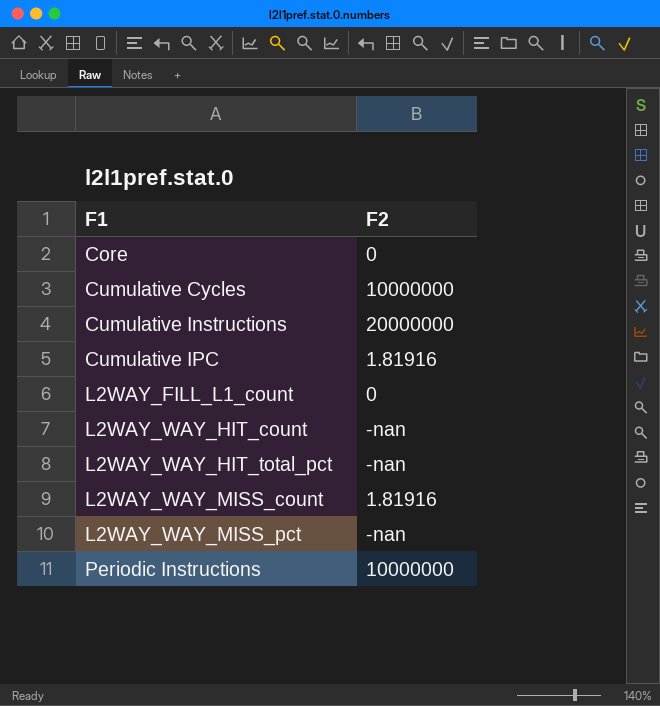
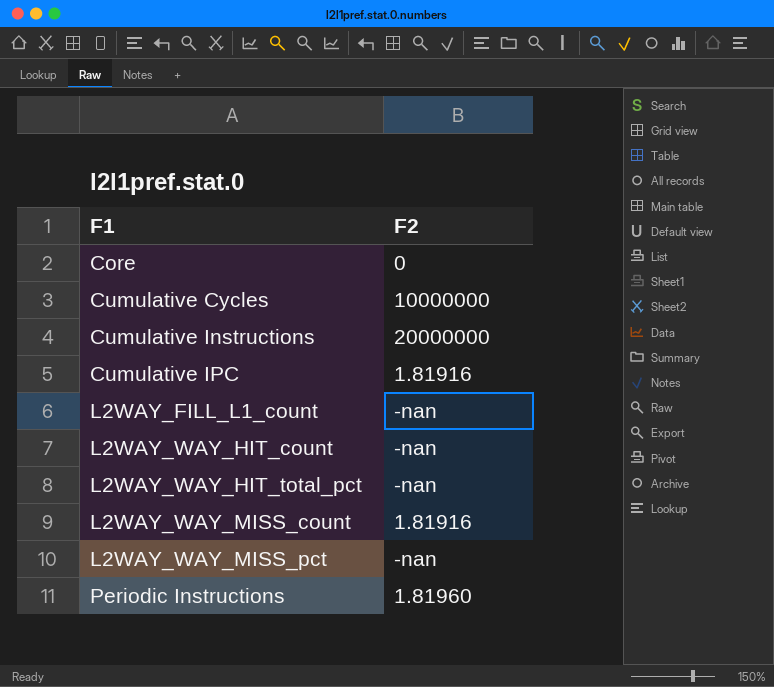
L2WAY_FILL_L1_count | F2: 0 -> -nan
Periodic Instructions | F2: 10000000 -> 1.81960

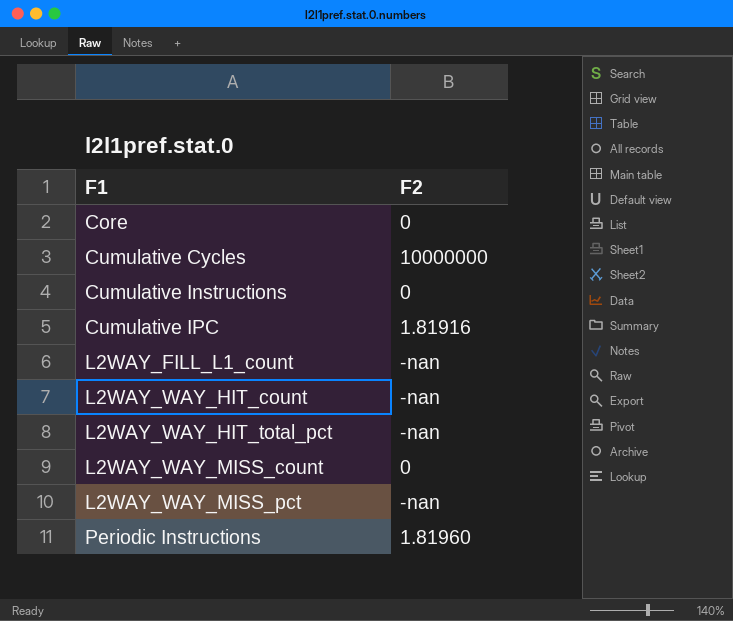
Cumulative Instructions | F2: 20000000 -> 0
L2WAY_WAY_MISS_count | F2: 1.81916 -> 0

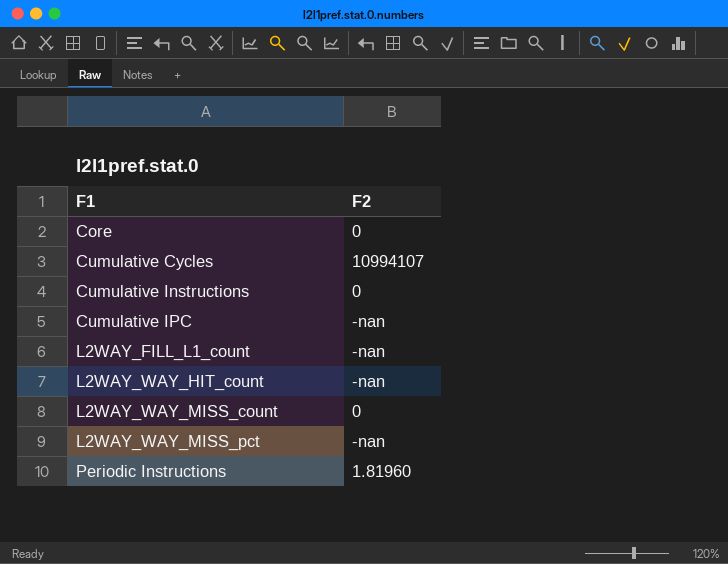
row L2WAY_WAY_HIT_total_pct: -nan -> none
Cumulative Cycles | F2: 10000000 -> 10994107
Cumulative IPC | F2: 1.81916 -> -nan

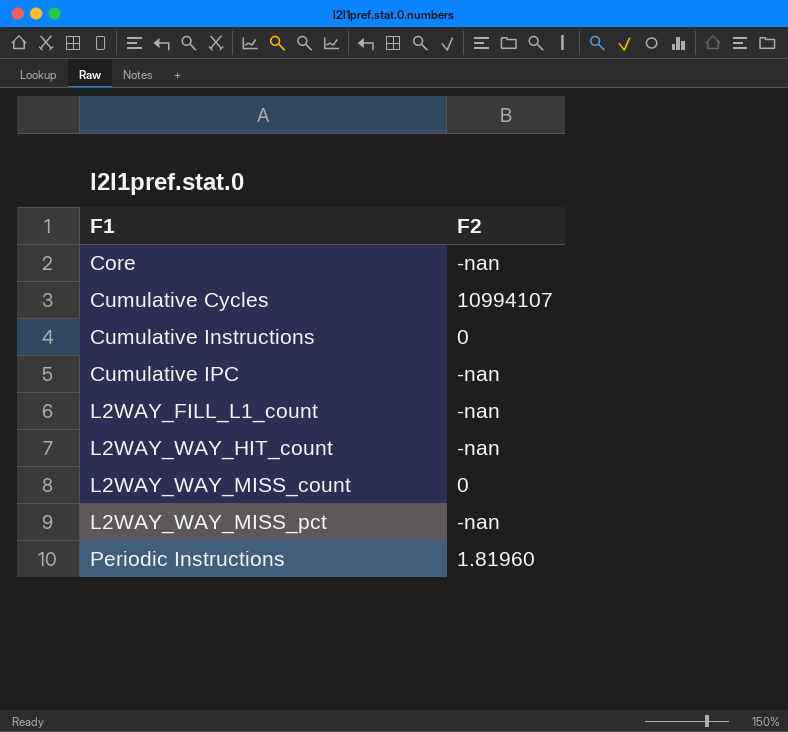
Core | F2: 0 -> -nan

